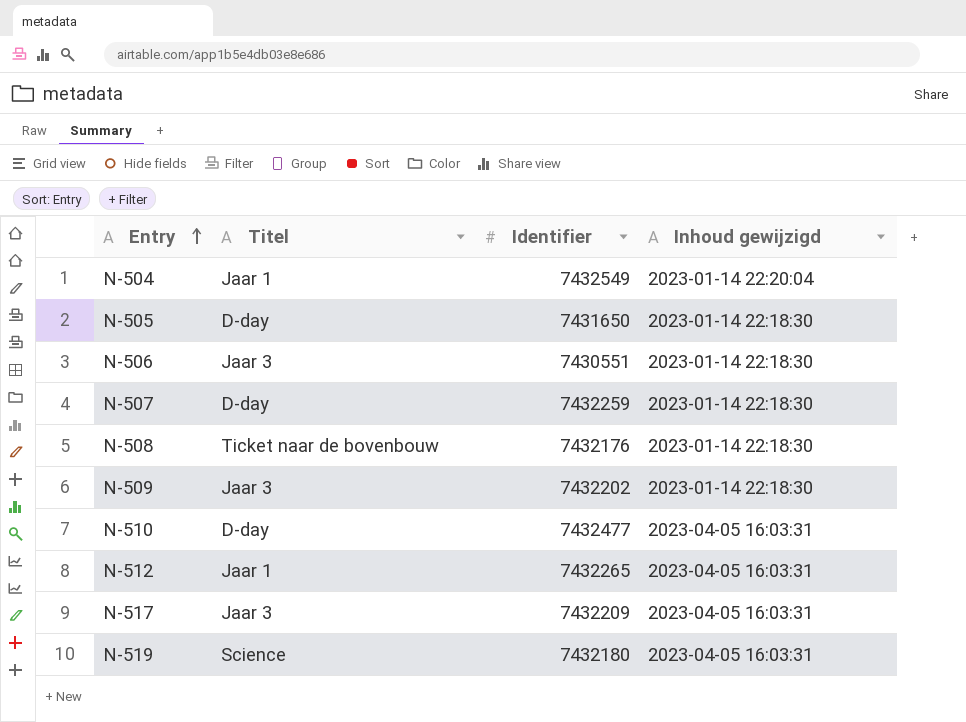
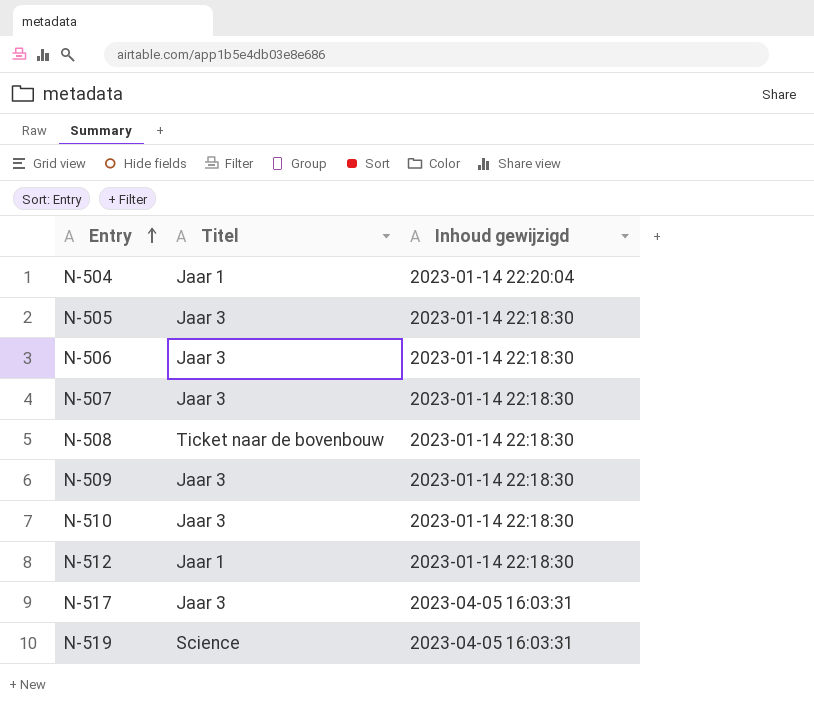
column Identifier | position: 3 -> none
N-505 | Titel: D-day -> Jaar 3
N-507 | Titel: D-day -> Jaar 3
N-510 | Titel: D-day -> Jaar 3
N-510 | Inhoud gewijzigd: 2023-04-05 16:03:31 -> 2023-01-14 22:18:30
N-512 | Inhoud gewijzigd: 2023-04-05 16:03:31 -> 2023-01-14 22:18:30

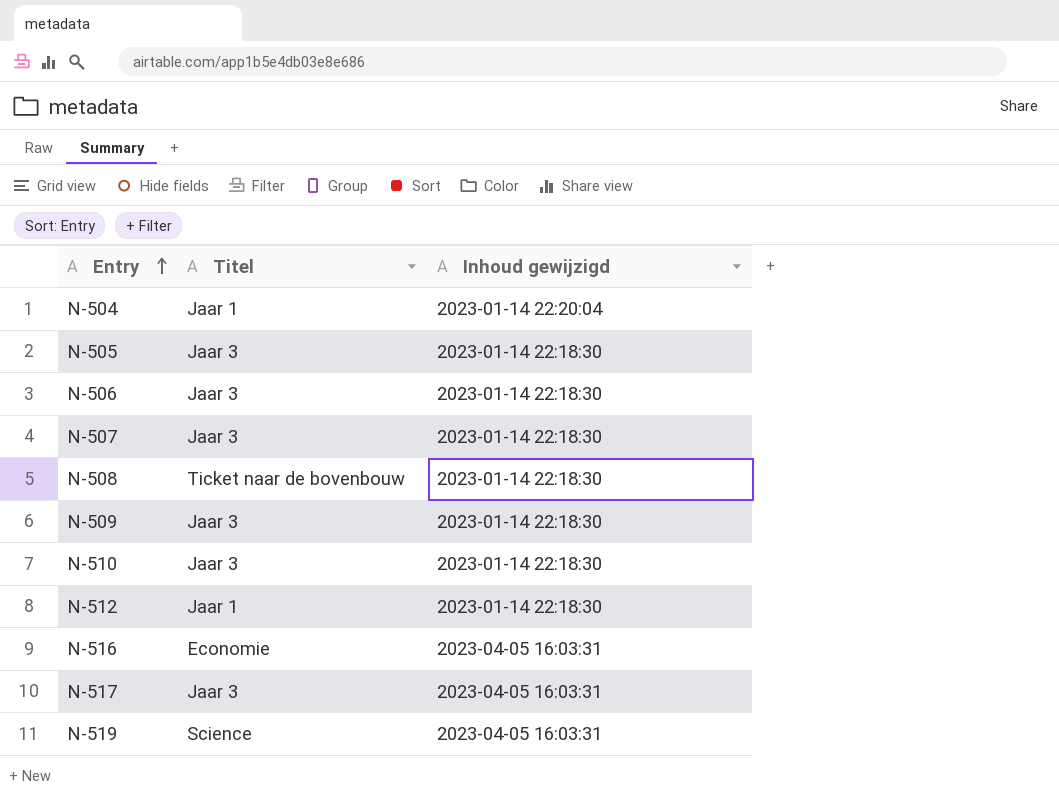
row N-516: none -> Economie | 2023-04-05 16:03:31

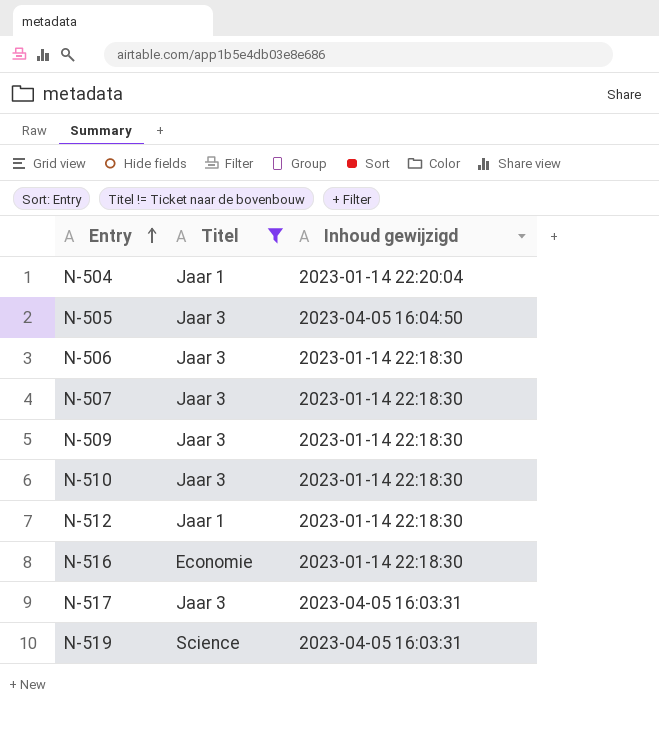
filter: none -> Titel != Ticket naar de bovenbouw
N-505 | Inhoud gewijzigd: 2023-01-14 22:18:30 -> 2023-04-05 16:04:50
N-516 | Inhoud gewijzigd: 2023-04-05 16:03:31 -> 2023-01-14 22:18:30

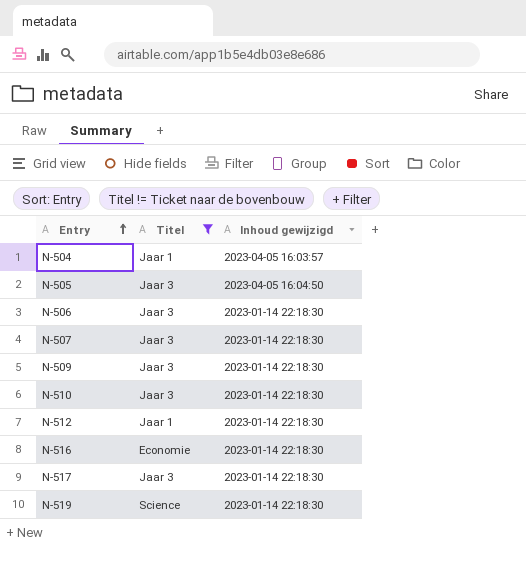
N-504 | Inhoud gewijzigd: 2023-01-14 22:20:04 -> 2023-04-05 16:03:57
N-517 | Inhoud gewijzigd: 2023-04-05 16:03:31 -> 2023-01-14 22:18:30
N-519 | Inhoud gewijzigd: 2023-04-05 16:03:31 -> 2023-01-14 22:18:30

